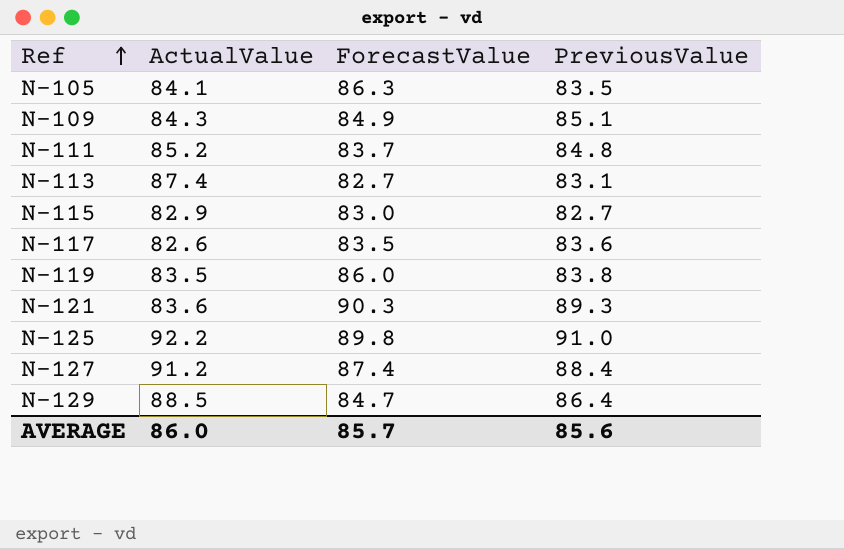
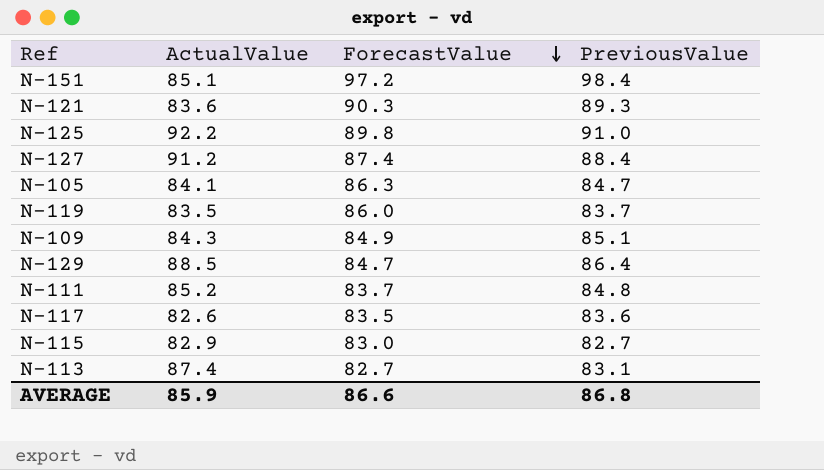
row order: Ref ascending -> ForecastValue descending
row N-151: none -> 85.1 | 97.2 | 98.4
N-105 | PreviousValue: 83.5 -> 84.7
N-119 | PreviousValue: 83.8 -> 83.7
AVERAGE | ActualValue: 86.0 -> 85.9
AVERAGE | ForecastValue: 85.7 -> 86.6
AVERAGE | PreviousValue: 85.6 -> 86.8

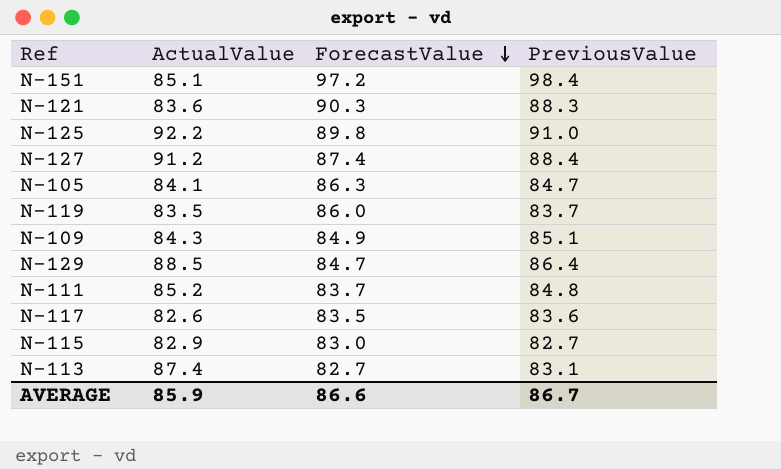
N-121 | PreviousValue: 89.3 -> 88.3
AVERAGE | PreviousValue: 86.8 -> 86.7

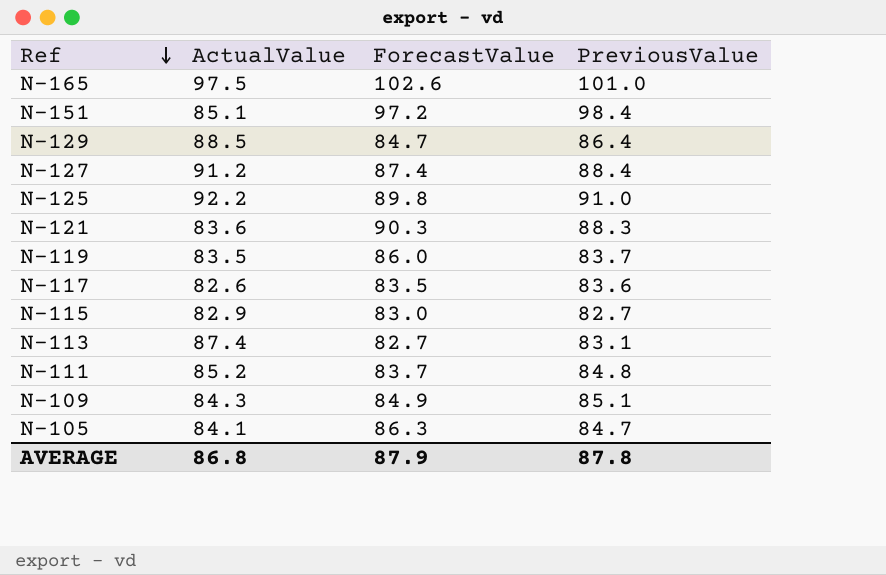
row order: ForecastValue descending -> Ref descending
row N-165: none -> 97.5 | 102.6 | 101.0
AVERAGE | ActualValue: 85.9 -> 86.8
AVERAGE | ForecastValue: 86.6 -> 87.9
AVERAGE | PreviousValue: 86.7 -> 87.8

